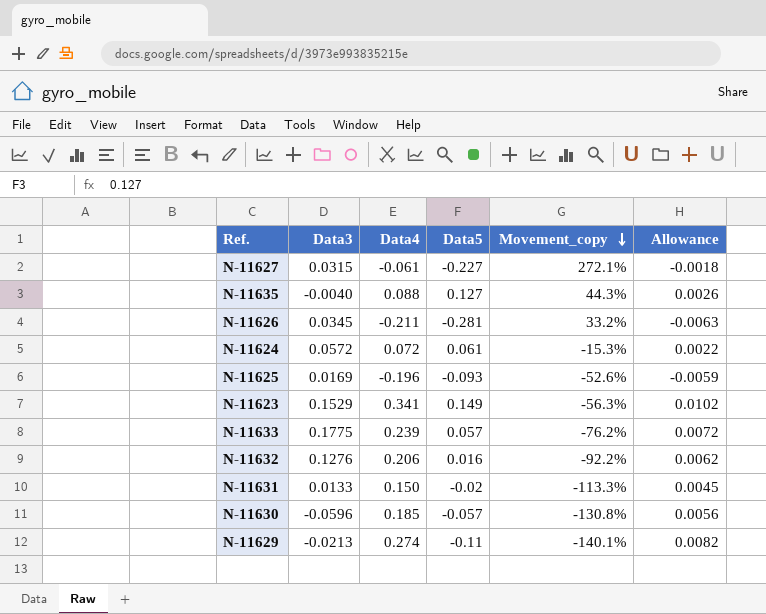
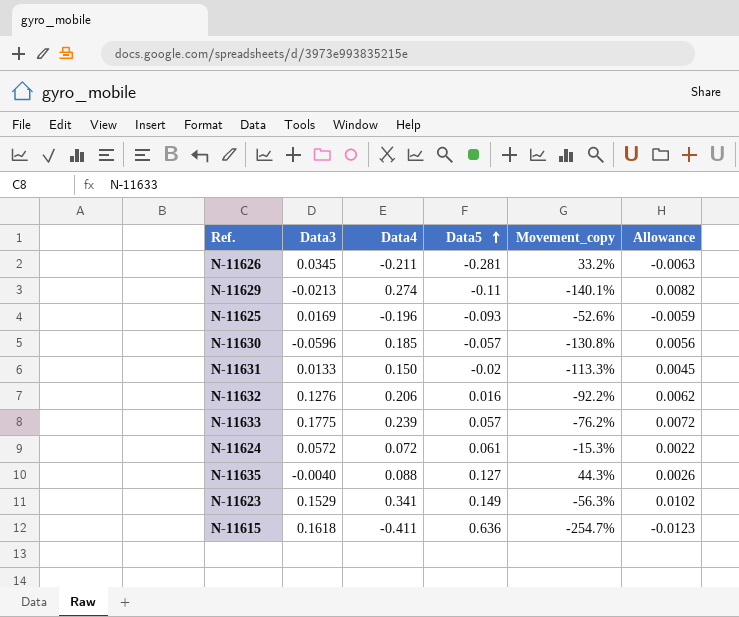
row order: Movement_copy descending -> Data5 ascending
row N-11627: 0.0315 | -0.061 | -0.227 | 272.1% | -0.0018 -> none
row N-11615: none -> 0.1618 | -0.411 | 0.636 | -254.7% | -0.0123

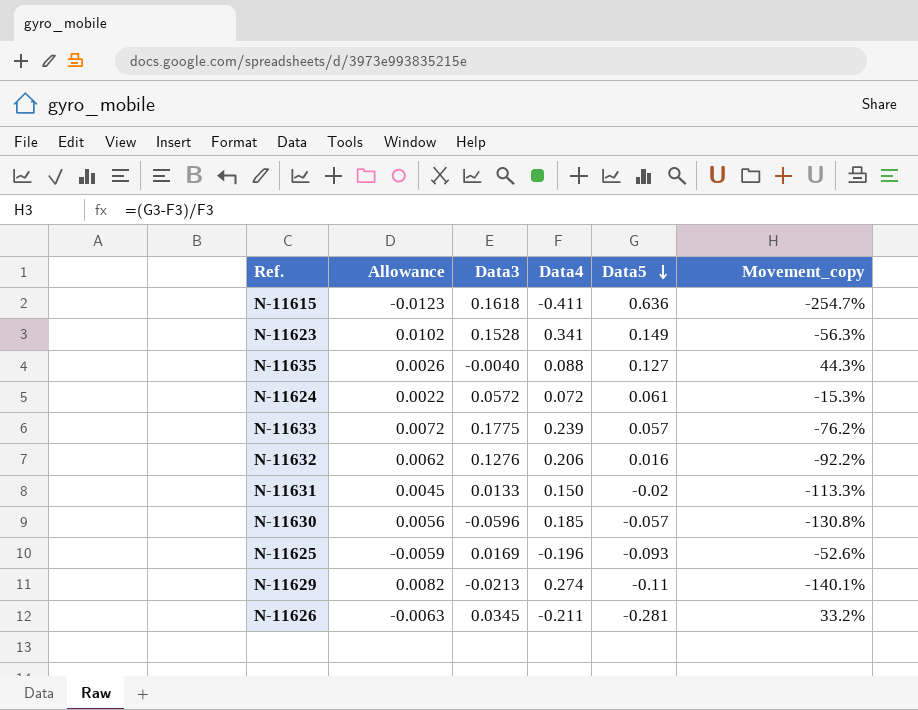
row order: Data5 ascending -> Data5 descending
column Allowance | position: 6 -> 2
N-11623 | Data3: 0.1529 -> 0.1528

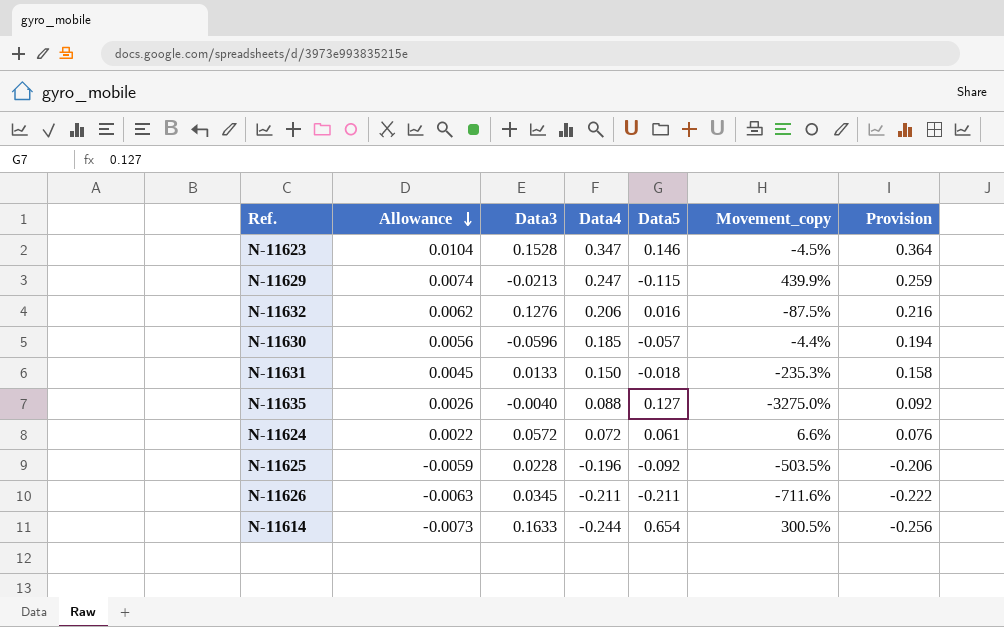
row order: Data5 descending -> Allowance descending
column Movement_copy | formula: ([Data5] - [Data4]) / [Data4] -> ([Data5] - [Data3]) / [Data3]
column Provision | formula: none -> [Data4] * 1.05
row N-11615: -0.0123 | 0.1618 | -0.411 | 0.636 | -254.7% -> none
row N-11633: 0.0072 | 0.1775 | 0.239 | 0.057 | -76.2% -> none
N-11623 | Allowance: 0.0102 -> 0.0104
N-11623 | Data4: 0.341 -> 0.347
N-11623 | Data5: 0.149 -> 0.146
N-11629 | Allowance: 0.0082 -> 0.0074
N-11629 | Data4: 0.274 -> 0.247
N-11629 | Data5: -0.11 -> -0.115
N-11631 | Data5: -0.02 -> -0.018
N-11625 | Data3: 0.0169 -> 0.0228
N-11625 | Data5: -0.093 -> -0.092
N-11626 | Data5: -0.281 -> -0.211
row N-11614: none -> -0.0073 | 0.1633 | -0.244 | 0.654 | 300.5% | -0.256

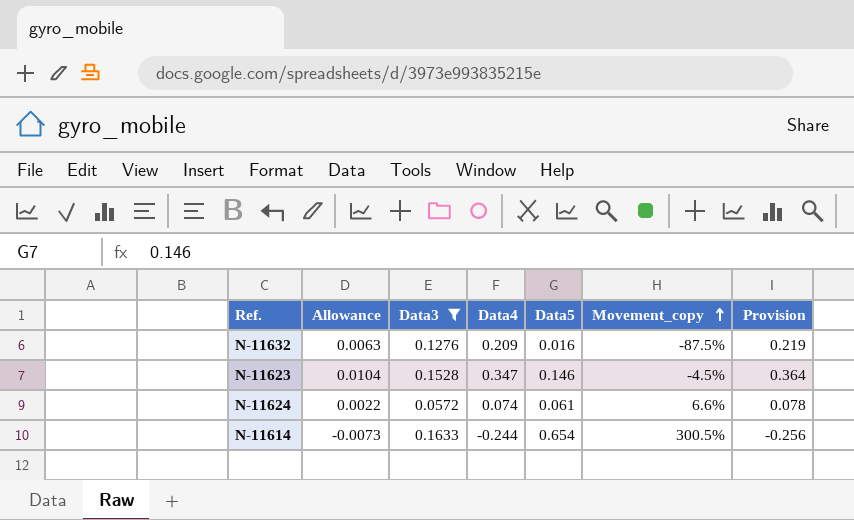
filter: none -> Data3 >= 0.0572
row order: Allowance descending -> Movement_copy ascending
N-11632 | Allowance: 0.0062 -> 0.0063
N-11632 | Data4: 0.206 -> 0.209
N-11632 | Provision: 0.216 -> 0.219
N-11624 | Data4: 0.072 -> 0.074
N-11624 | Provision: 0.076 -> 0.078

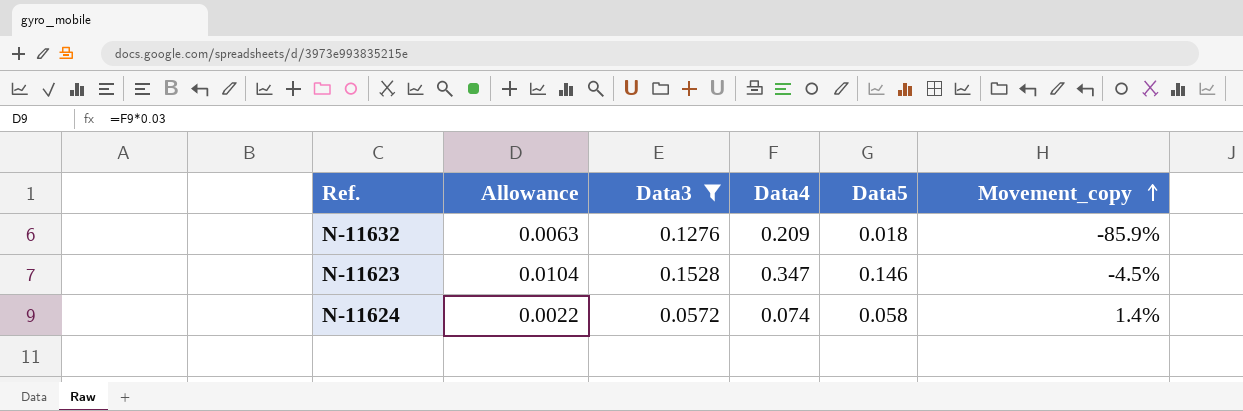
column Provision | formula: [Data4] * 1.05 -> none
row N-11614: -0.0073 | 0.1633 | -0.244 | 0.654 | 300.5% | -0.256 -> none
N-11632 | Data5: 0.016 -> 0.018
N-11632 | Movement_copy: -87.5% -> -85.9%
N-11624 | Data5: 0.061 -> 0.058
N-11624 | Movement_copy: 6.6% -> 1.4%

